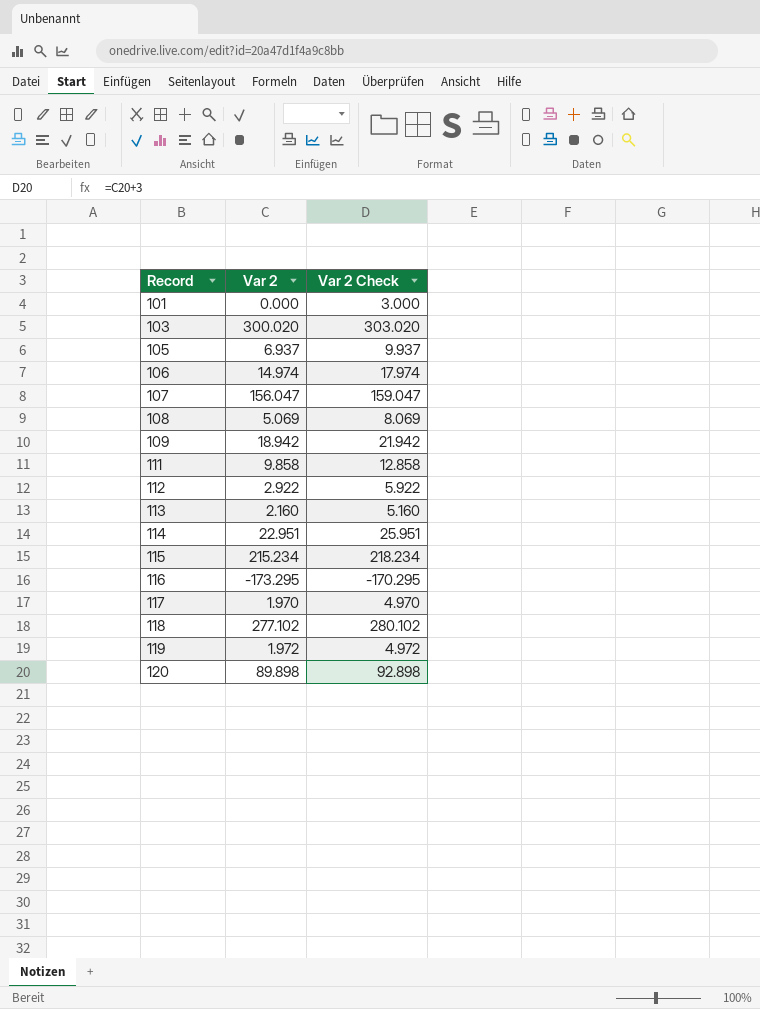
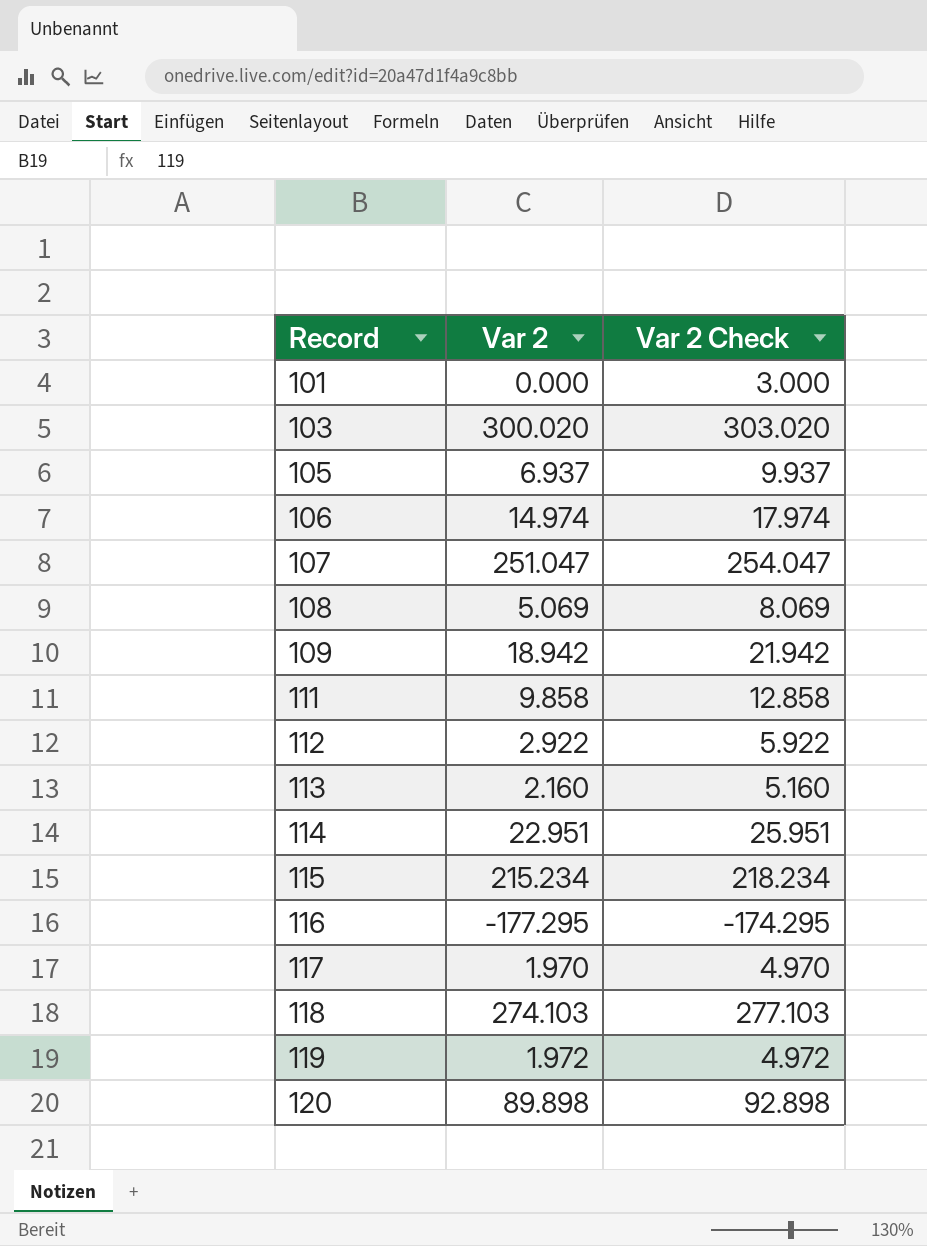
107 | Var 2: 156.047 -> 251.047
107 | Var 2 Check: 159.047 -> 254.047
116 | Var 2: -173.295 -> -177.295
116 | Var 2 Check: -170.295 -> -174.295
118 | Var 2: 277.102 -> 274.103
118 | Var 2 Check: 280.102 -> 277.103

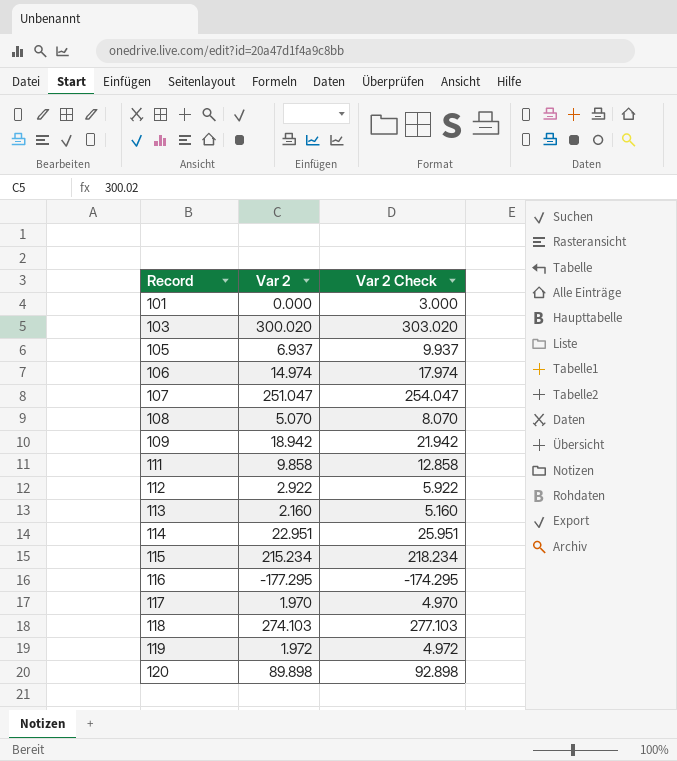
108 | Var 2: 5.069 -> 5.070
108 | Var 2 Check: 8.069 -> 8.070

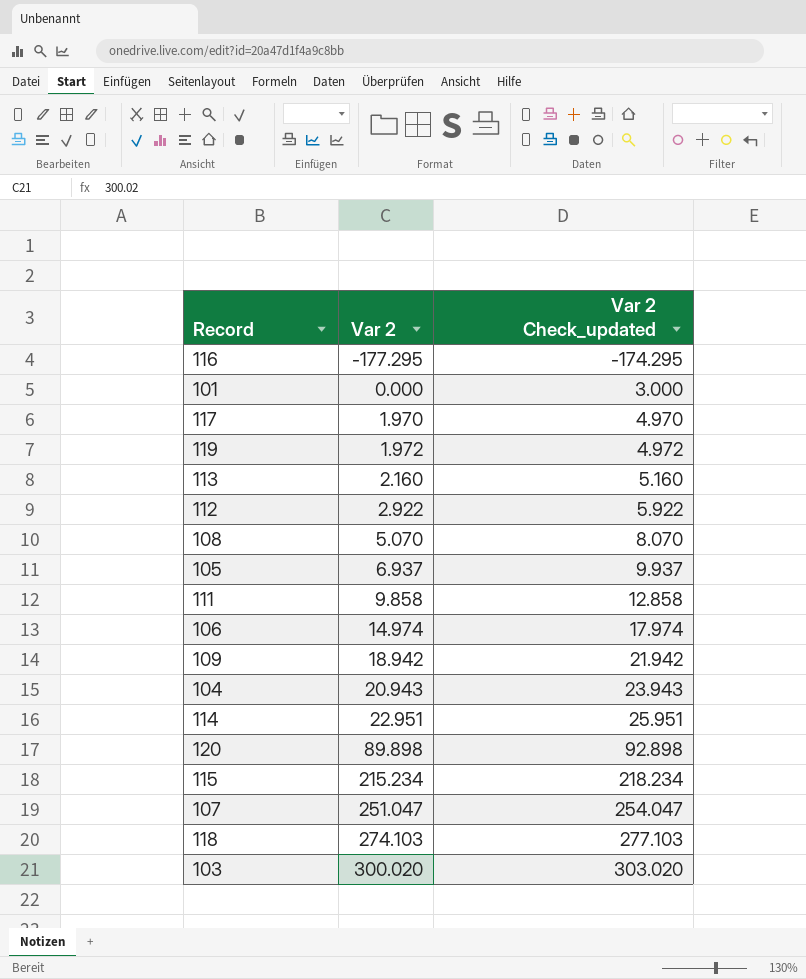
row order: Record ascending -> Var 2 ascending
column name: Var 2 Check -> Var 2 Check_updated
row 104: none -> 20.943 | 23.943

